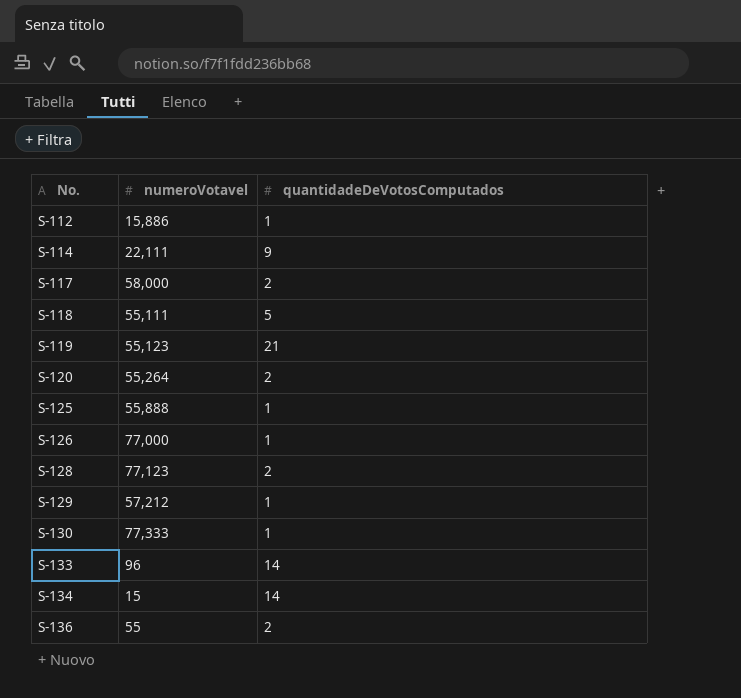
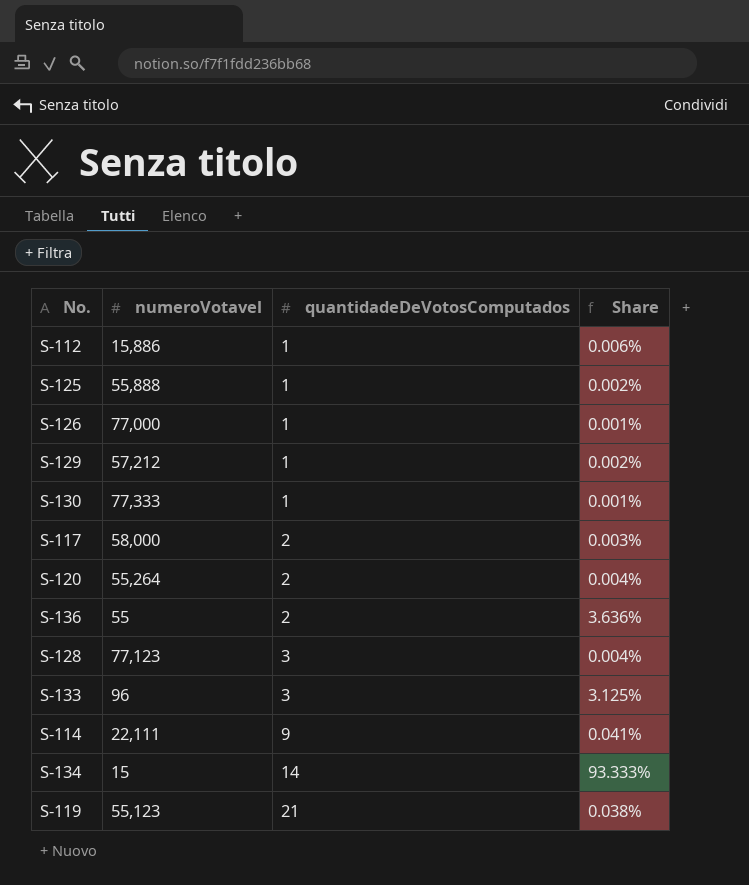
row order: No. ascending -> quantidadeDeVotosComputados ascending
column Share | formula: none -> [quantidadeDeVotosComputados] / [numeroVotavel]
row S-118: 55,111 | 5 -> none
S-128 | quantidadeDeVotosComputados: 2 -> 3
S-133 | quantidadeDeVotosComputados: 14 -> 3

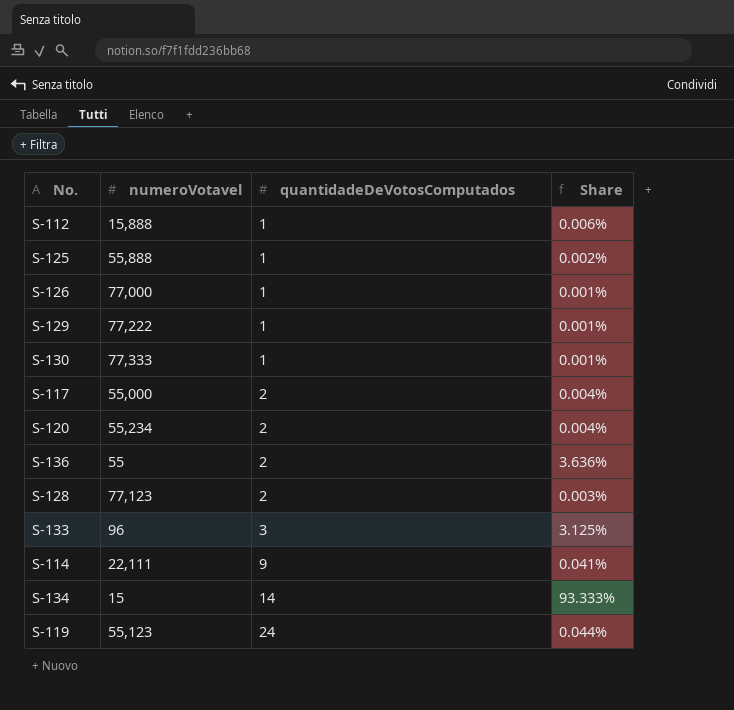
S-112 | numeroVotavel: 15,886 -> 15,888
S-129 | numeroVotavel: 57,212 -> 77,222
S-129 | Share: 0.002% -> 0.001%
S-117 | numeroVotavel: 58,000 -> 55,000
S-117 | Share: 0.003% -> 0.004%
S-120 | numeroVotavel: 55,264 -> 55,234
S-128 | quantidadeDeVotosComputados: 3 -> 2
S-128 | Share: 0.004% -> 0.003%
S-119 | quantidadeDeVotosComputados: 21 -> 24
S-119 | Share: 0.038% -> 0.044%

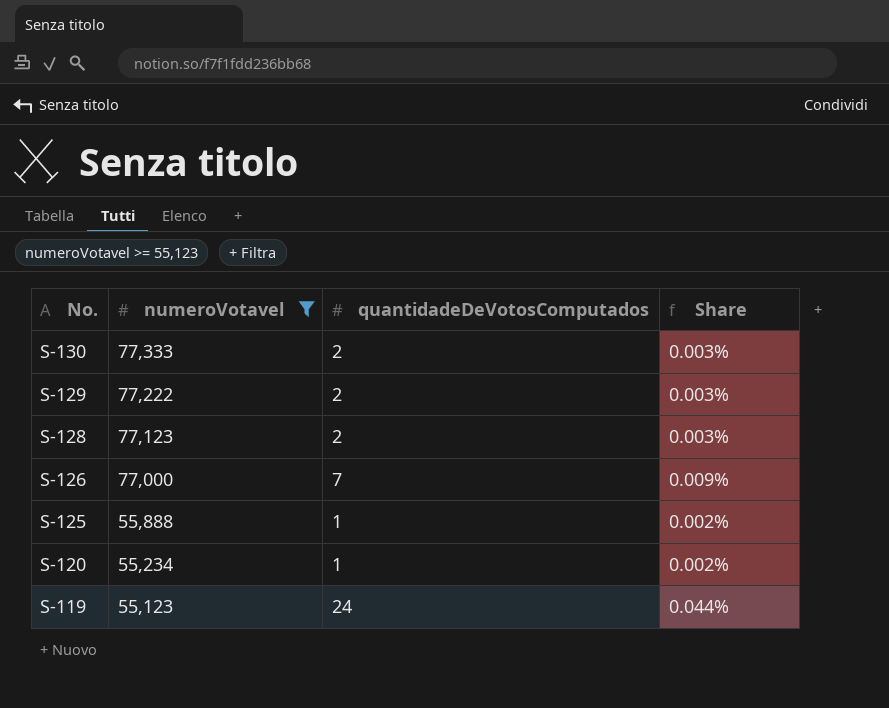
filter: none -> numeroVotavel >= 55,123
row order: quantidadeDeVotosComputados ascending -> No. descending
S-130 | quantidadeDeVotosComputados: 1 -> 2
S-130 | Share: 0.001% -> 0.003%
S-129 | quantidadeDeVotosComputados: 1 -> 2
S-129 | Share: 0.001% -> 0.003%
S-126 | quantidadeDeVotosComputados: 1 -> 7
S-126 | Share: 0.001% -> 0.009%
S-120 | quantidadeDeVotosComputados: 2 -> 1
S-120 | Share: 0.004% -> 0.002%

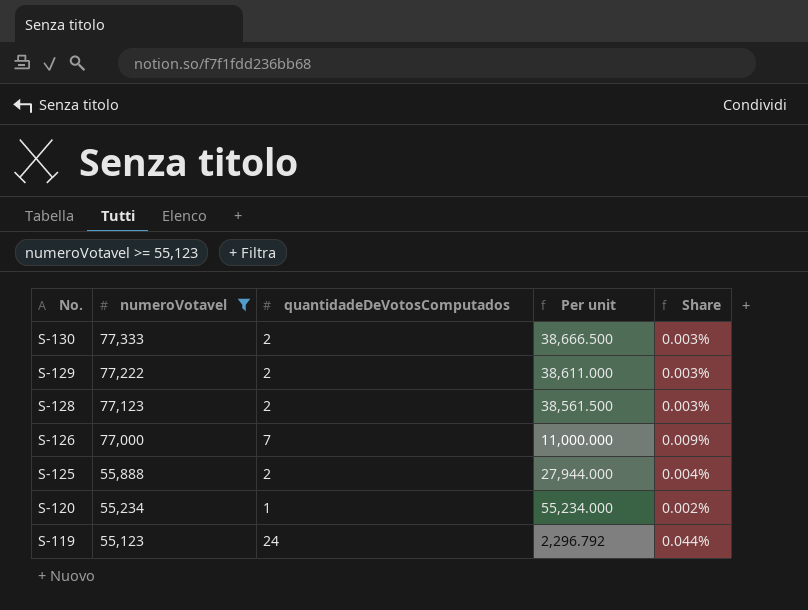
column Per unit | formula: none -> [numeroVotavel] / [quantidadeDeVotosComputados]
S-125 | quantidadeDeVotosComputados: 1 -> 2
S-125 | Share: 0.002% -> 0.004%

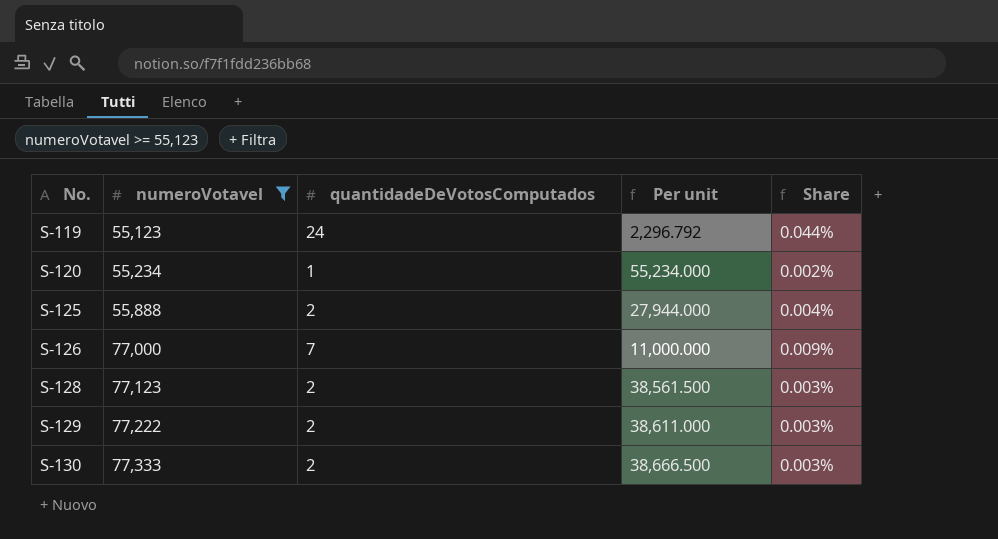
row order: No. descending -> No. ascending

